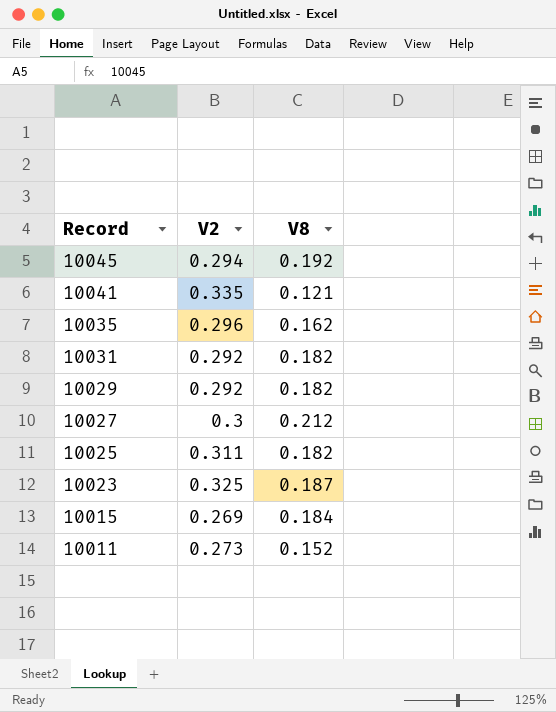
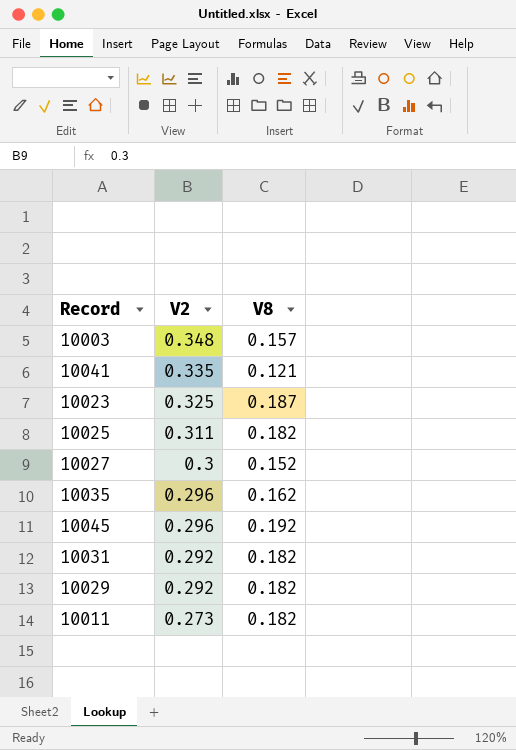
row order: Record descending -> V2 descending
row 10015: 0.269 | 0.184 -> none
row 10003: none -> 0.348 | 0.157
10027 | V8: 0.212 -> 0.152
10045 | V2: 0.294 -> 0.296
10011 | V8: 0.152 -> 0.182

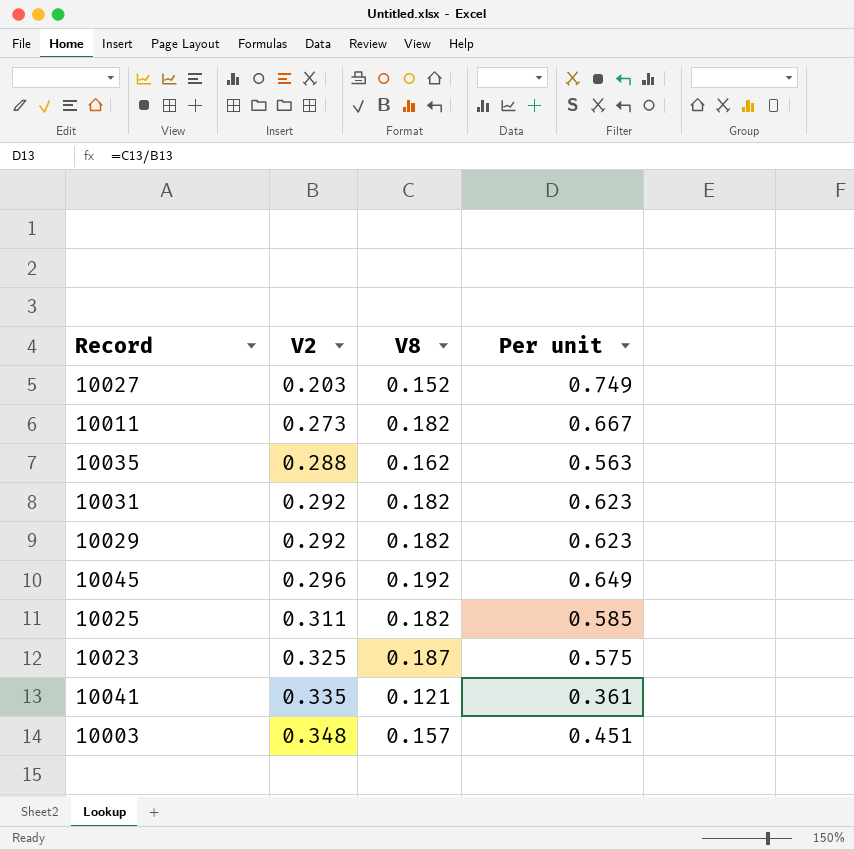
row order: V2 descending -> V2 ascending
column Per unit | formula: none -> [V8] / [V2]
10027 | V2: 0.3 -> 0.203
10035 | V2: 0.296 -> 0.288

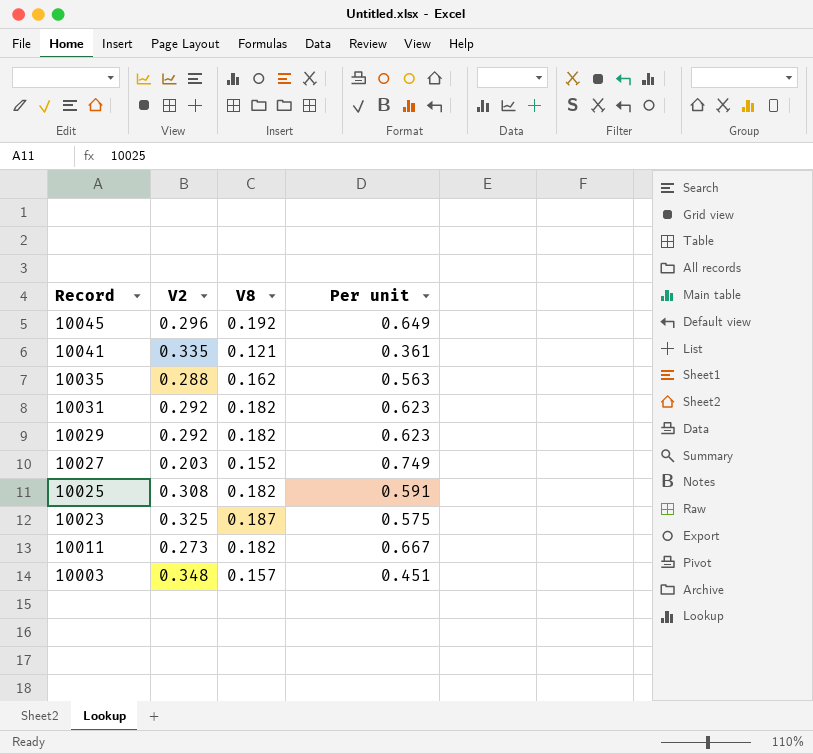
row order: V2 ascending -> Record descending
10025 | V2: 0.311 -> 0.308
10025 | Per unit: 0.585 -> 0.591

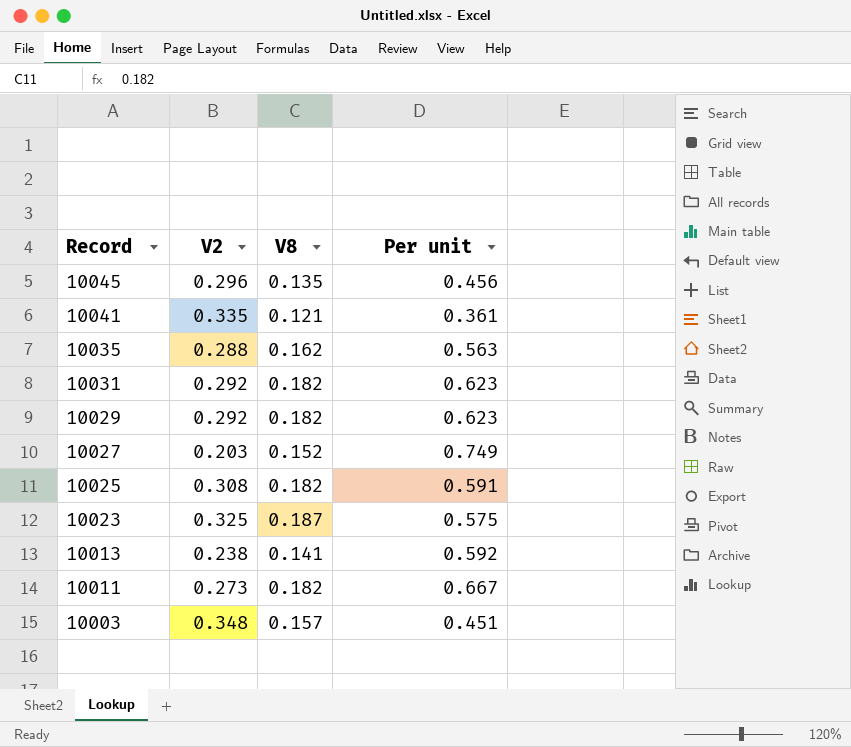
10045 | V8: 0.192 -> 0.135
10045 | Per unit: 0.649 -> 0.456
row 10013: none -> 0.238 | 0.141 | 0.592

